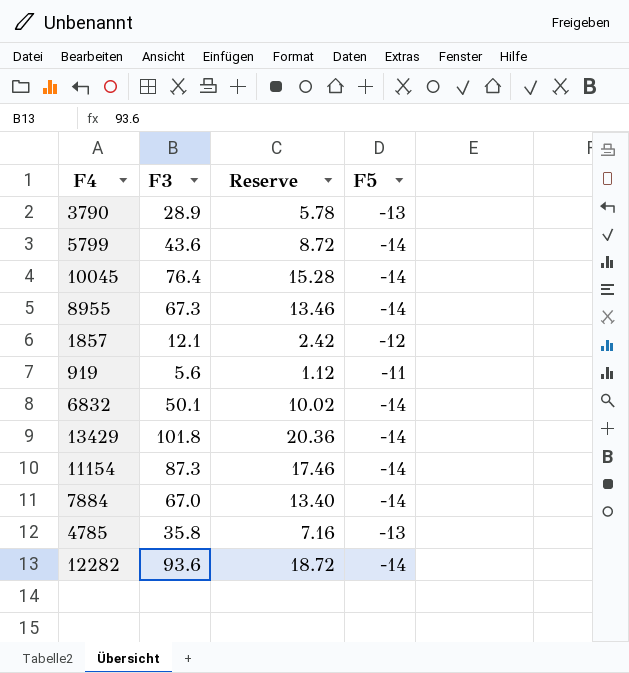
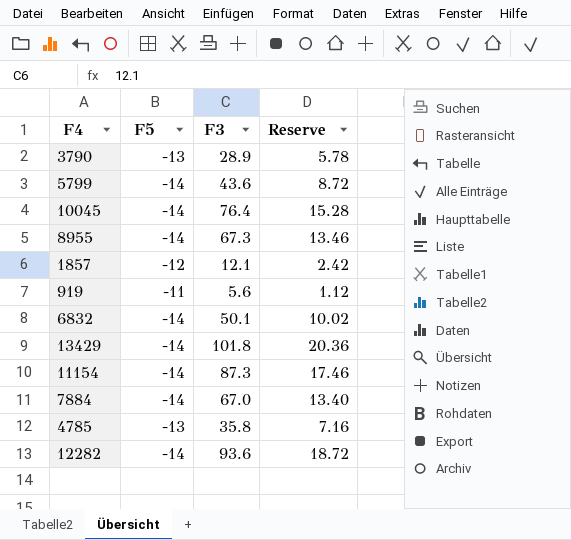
column F5 | position: 4 -> 2

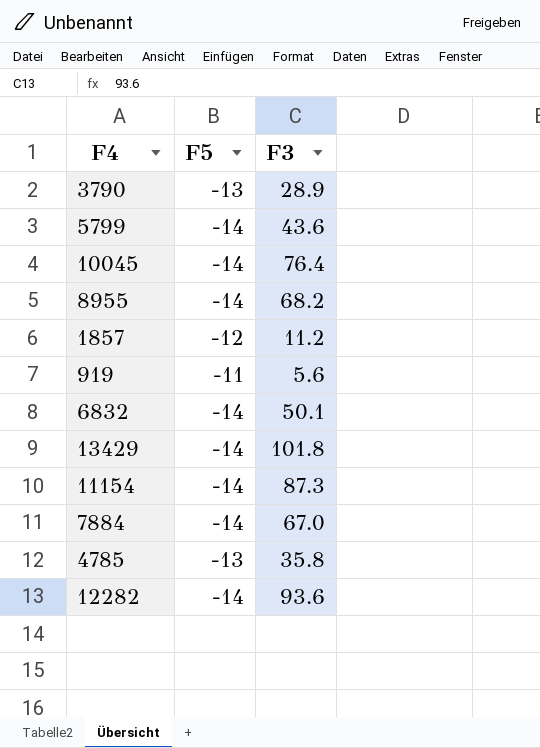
column Reserve | formula: [F3] * 0.2 -> none
8955 | F3: 67.3 -> 68.2
1857 | F3: 12.1 -> 11.2

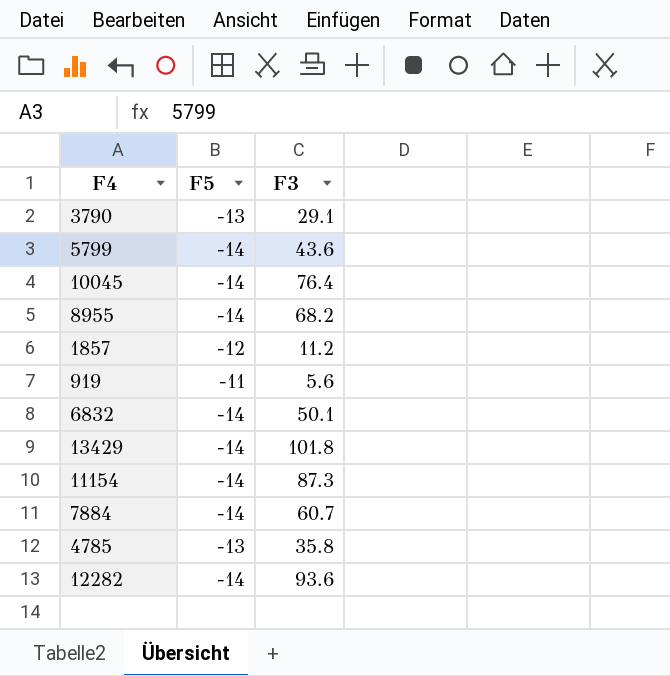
3790 | F3: 28.9 -> 29.1
7884 | F3: 67.0 -> 60.7

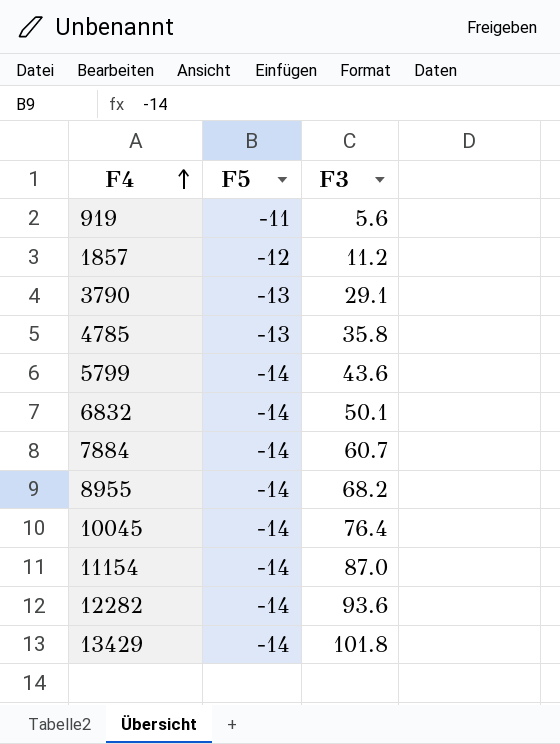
row order: none -> F4 ascending
11154 | F3: 87.3 -> 87.0

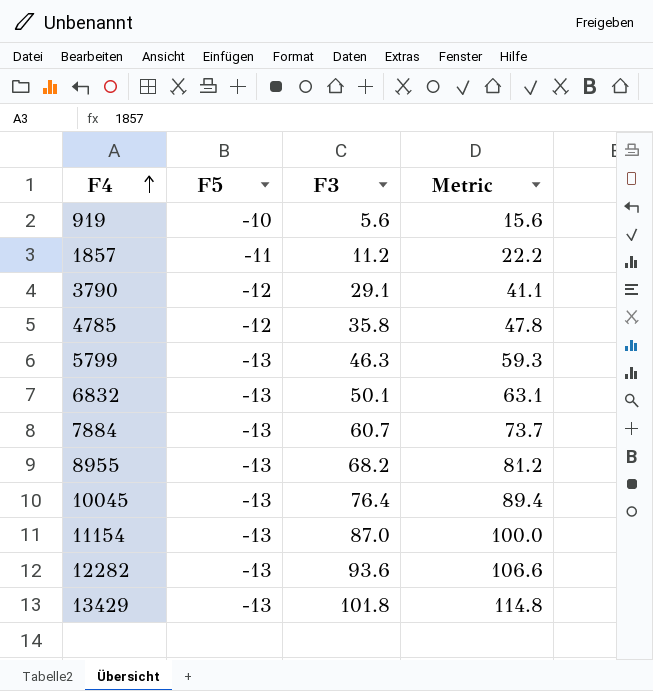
column Metric | formula: none -> [F3] - [F5]
919 | F5: -11 -> -10
1857 | F5: -12 -> -11
3790 | F5: -13 -> -12
4785 | F5: -13 -> -12
5799 | F5: -14 -> -13
5799 | F3: 43.6 -> 46.3
6832 | F5: -14 -> -13
7884 | F5: -14 -> -13
8955 | F5: -14 -> -13
10045 | F5: -14 -> -13
11154 | F5: -14 -> -13
12282 | F5: -14 -> -13
13429 | F5: -14 -> -13

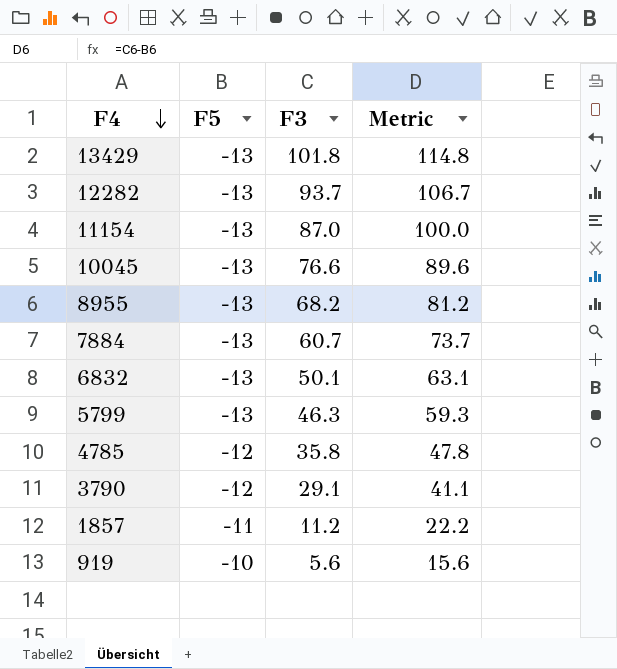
row order: F4 ascending -> F4 descending
12282 | F3: 93.6 -> 93.7
12282 | Metric: 106.6 -> 106.7
10045 | F3: 76.4 -> 76.6
10045 | Metric: 89.4 -> 89.6

